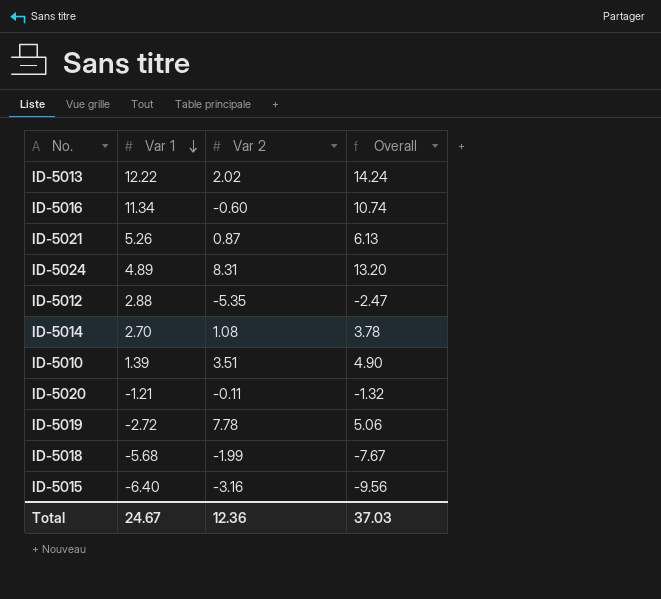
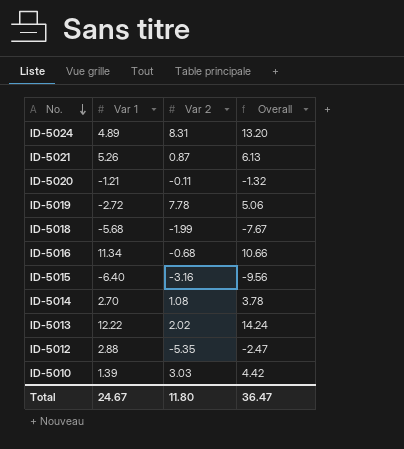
row order: Var 1 descending -> No. descending
ID-5016 | Var 2: -0.60 -> -0.68
ID-5016 | Overall: 10.74 -> 10.66
ID-5010 | Var 2: 3.51 -> 3.03
ID-5010 | Overall: 4.90 -> 4.42
Total | Var 2: 12.36 -> 11.80
Total | Overall: 37.03 -> 36.47

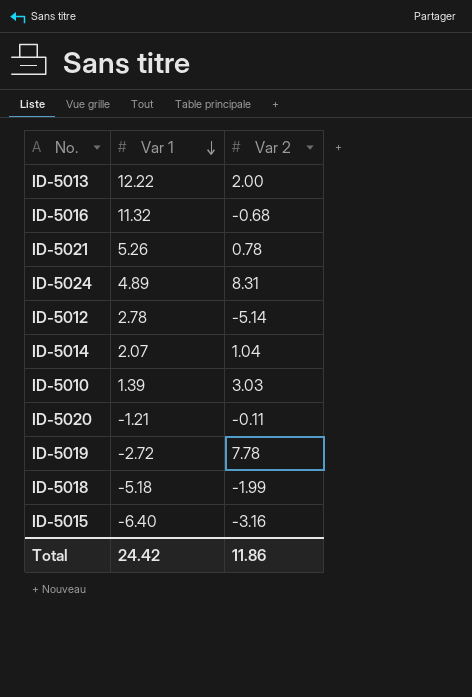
row order: No. descending -> Var 1 descending
column Overall | formula: [Var 1] + [Var 2] -> none
ID-5013 | Var 2: 2.02 -> 2.00
ID-5016 | Var 1: 11.34 -> 11.32
ID-5021 | Var 2: 0.87 -> 0.78
ID-5012 | Var 1: 2.88 -> 2.78
ID-5012 | Var 2: -5.35 -> -5.14
ID-5014 | Var 1: 2.70 -> 2.07
ID-5014 | Var 2: 1.08 -> 1.04
ID-5018 | Var 1: -5.68 -> -5.18
Total | Var 1: 24.67 -> 24.42
Total | Var 2: 11.80 -> 11.86

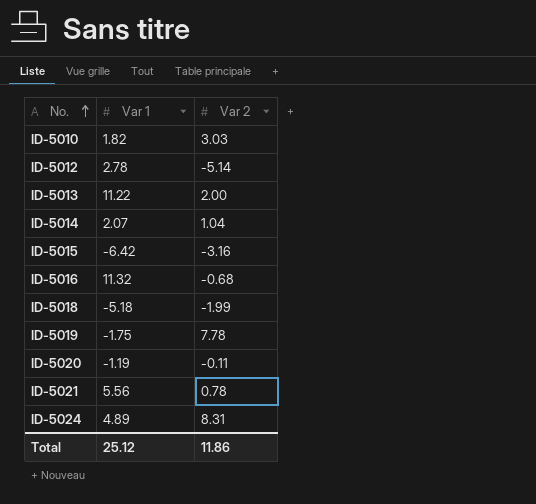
row order: Var 1 descending -> No. ascending
ID-5010 | Var 1: 1.39 -> 1.82
ID-5013 | Var 1: 12.22 -> 11.22
ID-5015 | Var 1: -6.40 -> -6.42
ID-5019 | Var 1: -2.72 -> -1.75
ID-5020 | Var 1: -1.21 -> -1.19
ID-5021 | Var 1: 5.26 -> 5.56
Total | Var 1: 24.42 -> 25.12

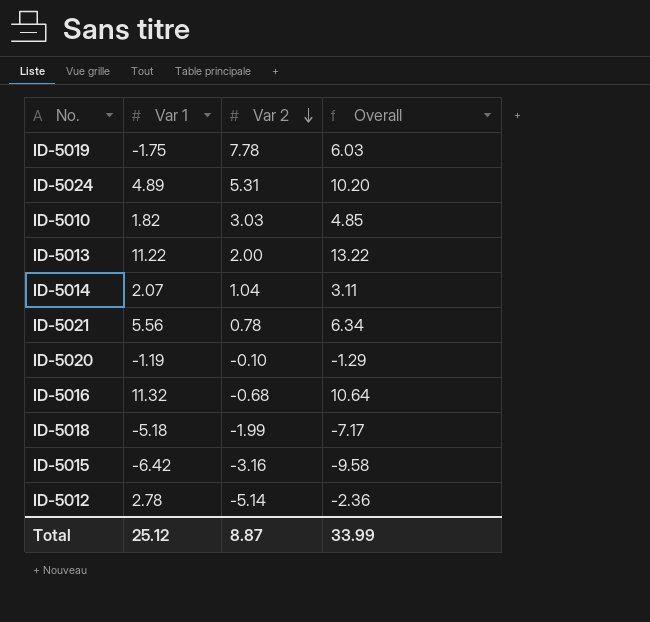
row order: No. ascending -> Var 2 descending
column Overall | formula: none -> [Var 1] + [Var 2]
ID-5024 | Var 2: 8.31 -> 5.31
ID-5020 | Var 2: -0.11 -> -0.10
Total | Var 2: 11.86 -> 8.87

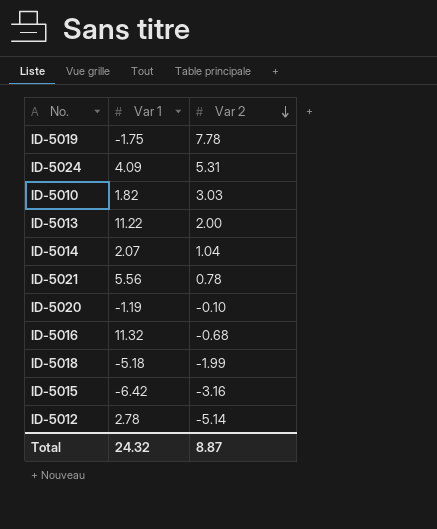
column Overall | formula: [Var 1] + [Var 2] -> none
ID-5024 | Var 1: 4.89 -> 4.09
Total | Var 1: 25.12 -> 24.32

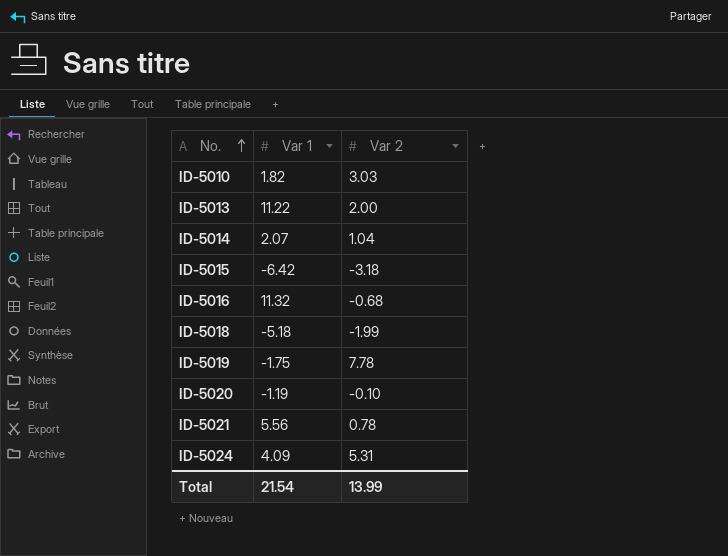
row order: Var 2 descending -> No. ascending
row ID-5012: 2.78 | -5.14 -> none
ID-5015 | Var 2: -3.16 -> -3.18
Total | Var 1: 24.32 -> 21.54
Total | Var 2: 8.87 -> 13.99

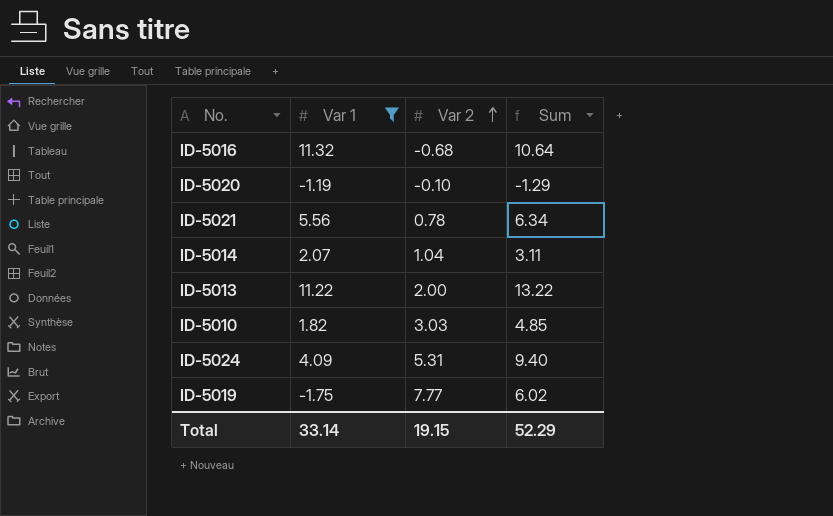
filter: none -> Var 1 >= -1.75
row order: No. ascending -> Var 2 ascending
column Sum | formula: none -> [Var 1] + [Var 2]
ID-5019 | Var 2: 7.78 -> 7.77
Total | Var 1: 21.54 -> 33.14
Total | Var 2: 13.99 -> 19.15

